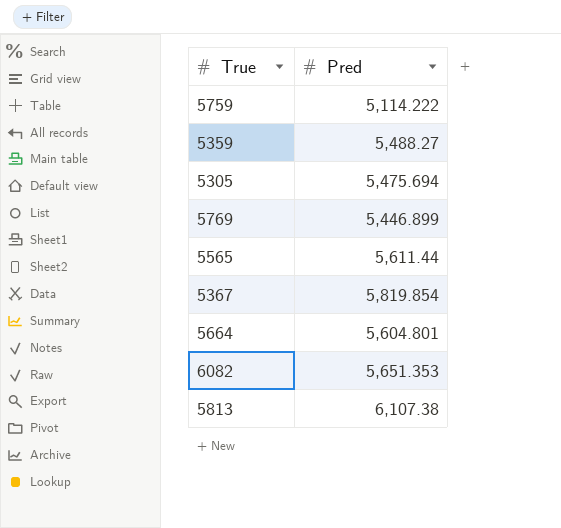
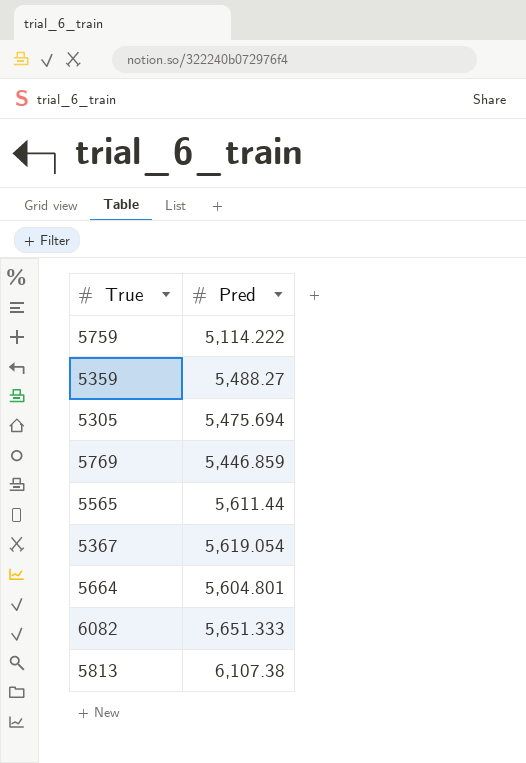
5769 | Pred: 5,446.899 -> 5,446.859
5367 | Pred: 5,819.854 -> 5,619.054
6082 | Pred: 5,651.353 -> 5,651.333

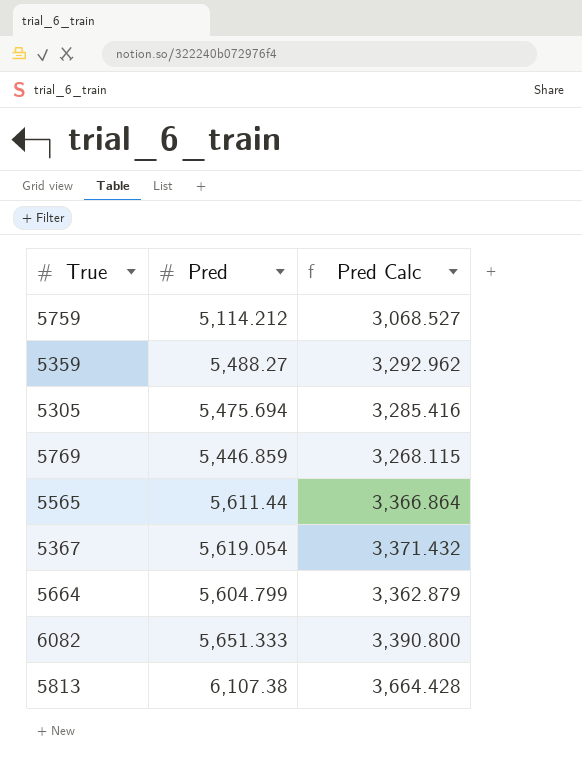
column Pred Calc | formula: none -> [Pred] * 0.6
5759 | Pred: 5,114.222 -> 5,114.212
5664 | Pred: 5,604.801 -> 5,604.799

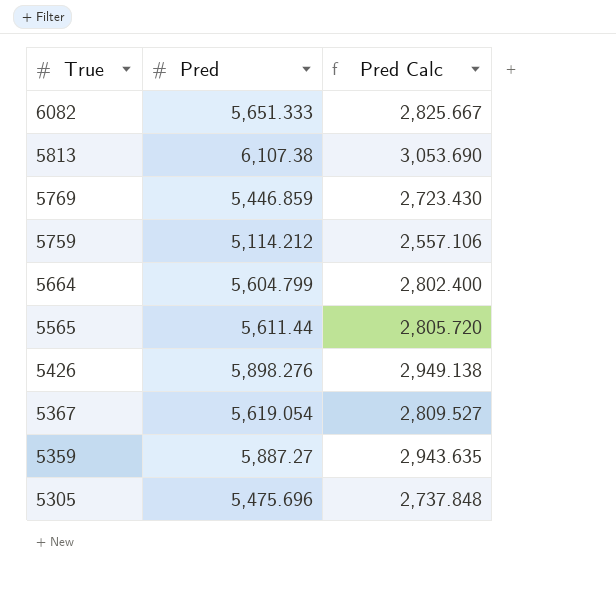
row order: none -> True descending
column Pred Calc | formula: [Pred] * 0.6 -> [Pred] * 0.5
row 5426: none -> 5,898.276 | 2,949.138
5359 | Pred: 5,488.27 -> 5,887.27
5305 | Pred: 5,475.694 -> 5,475.696

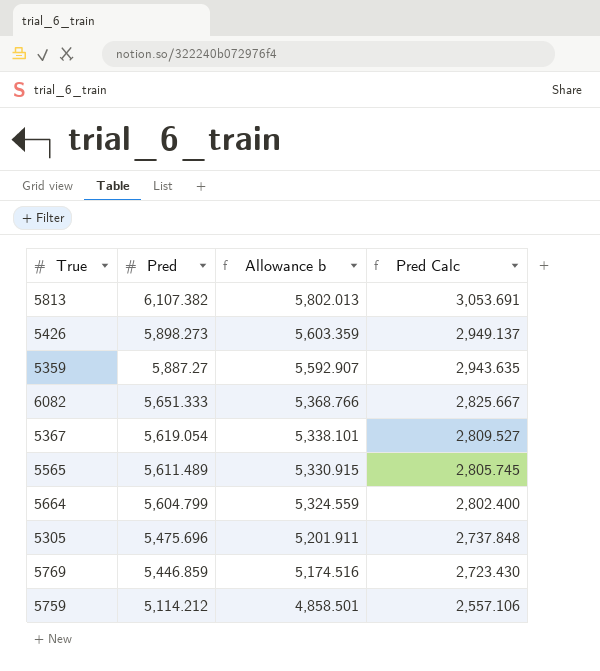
row order: True descending -> Pred descending
column Allowance b | formula: none -> [Pred] * 0.95
5813 | Pred: 6,107.38 -> 6,107.382
5813 | Pred Calc: 3,053.690 -> 3,053.691
5426 | Pred: 5,898.276 -> 5,898.273
5426 | Pred Calc: 2,949.138 -> 2,949.137
5565 | Pred: 5,611.44 -> 5,611.489
5565 | Pred Calc: 2,805.720 -> 2,805.745

